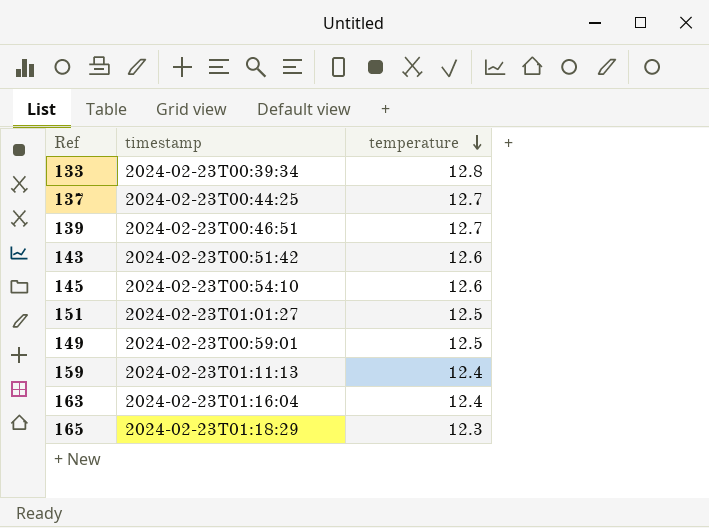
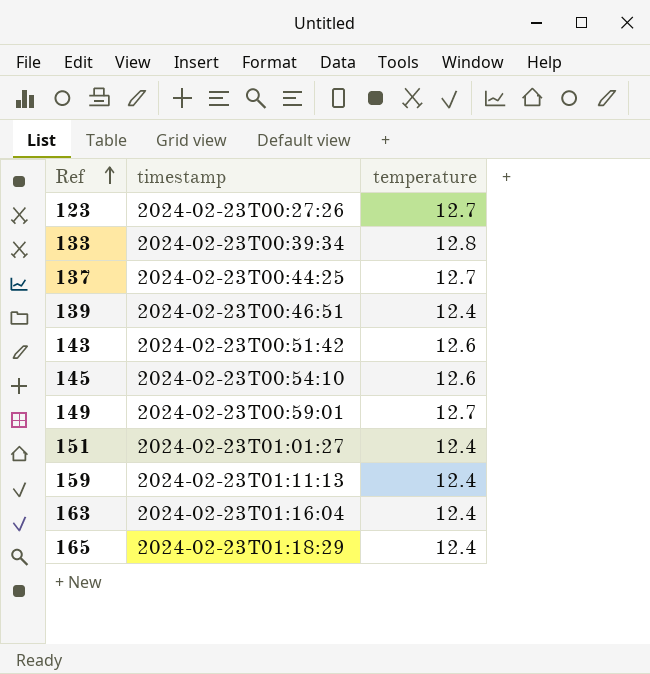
row order: temperature descending -> Ref ascending
row 123: none -> 2024-02-23T00:27:26 | 12.7
139 | temperature: 12.7 -> 12.4
149 | temperature: 12.5 -> 12.7
151 | temperature: 12.5 -> 12.4
165 | temperature: 12.3 -> 12.4

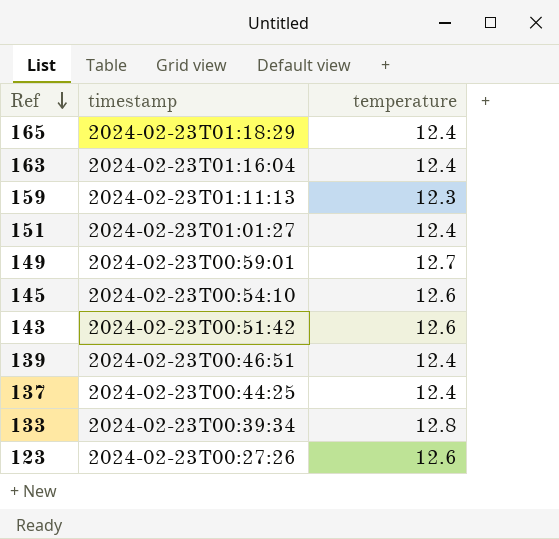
row order: Ref ascending -> Ref descending
159 | temperature: 12.4 -> 12.3
137 | temperature: 12.7 -> 12.4
123 | temperature: 12.7 -> 12.6

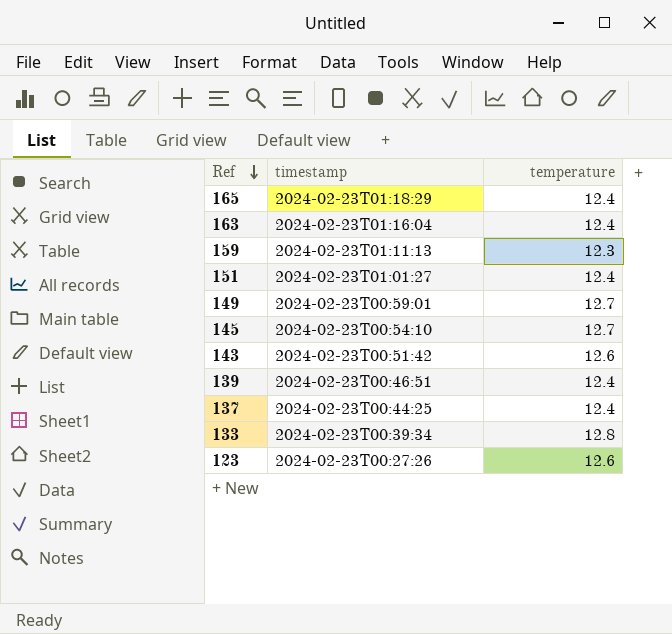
145 | temperature: 12.6 -> 12.7

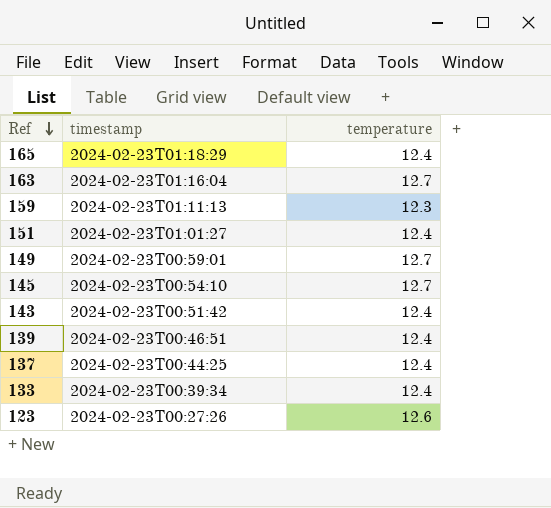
163 | temperature: 12.4 -> 12.7
143 | temperature: 12.6 -> 12.4
133 | temperature: 12.8 -> 12.4

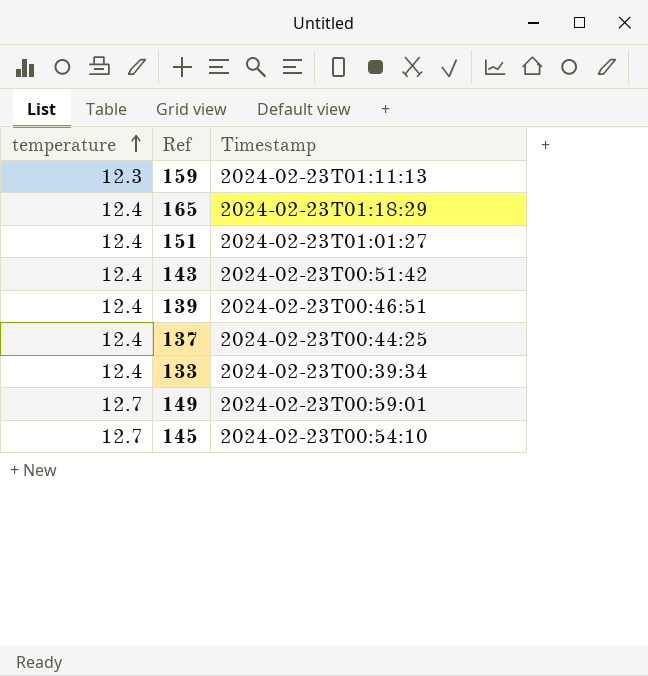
row order: Ref descending -> temperature ascending
column temperature | position: 3 -> 1
column name: timestamp -> Timestamp
row 163: 2024-02-23T01:16:04 | 12.7 -> none
row 123: 2024-02-23T00:27:26 | 12.6 -> none

